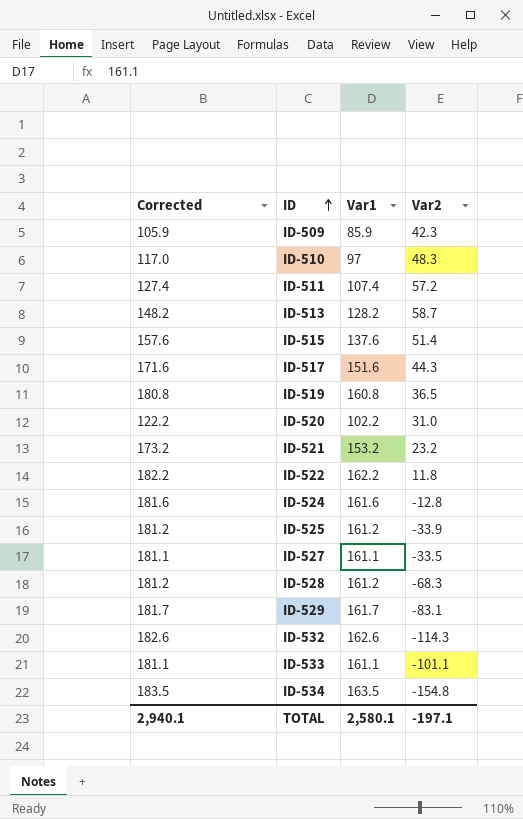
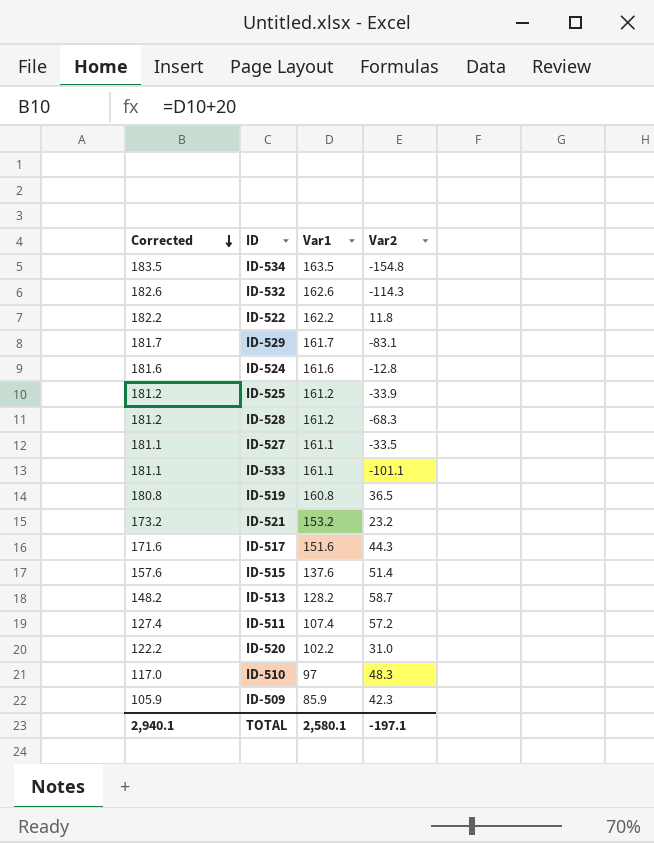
row order: ID ascending -> Corrected descending

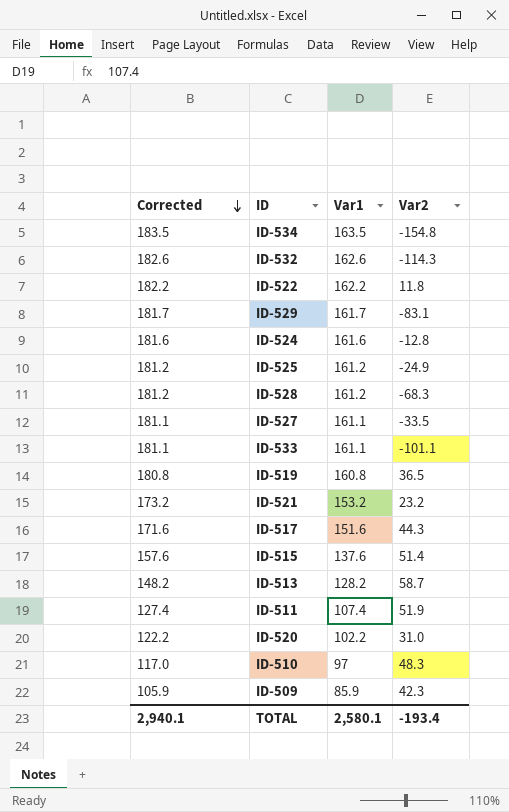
ID-525 | Var2: -33.9 -> -24.9
ID-511 | Var2: 57.2 -> 51.9
TOTAL | Var2: -197.1 -> -193.4

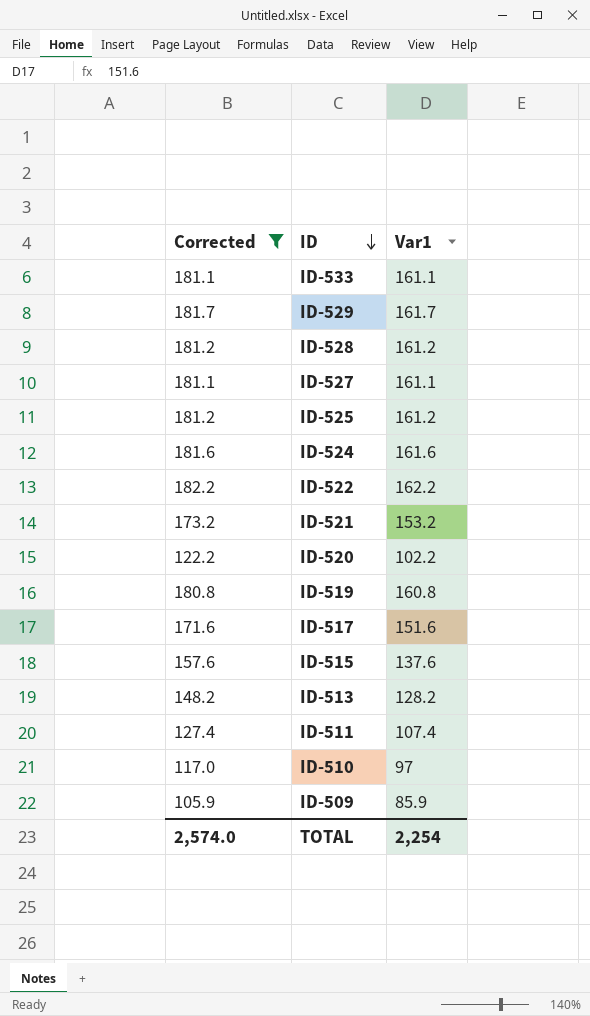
filter: none -> Corrected <= 182.2
row order: Corrected descending -> ID descending
column Var2 | position: 4 -> none
TOTAL | Corrected: 2,940.1 -> 2,574.0
TOTAL | Var1: 2,580.1 -> 2,254

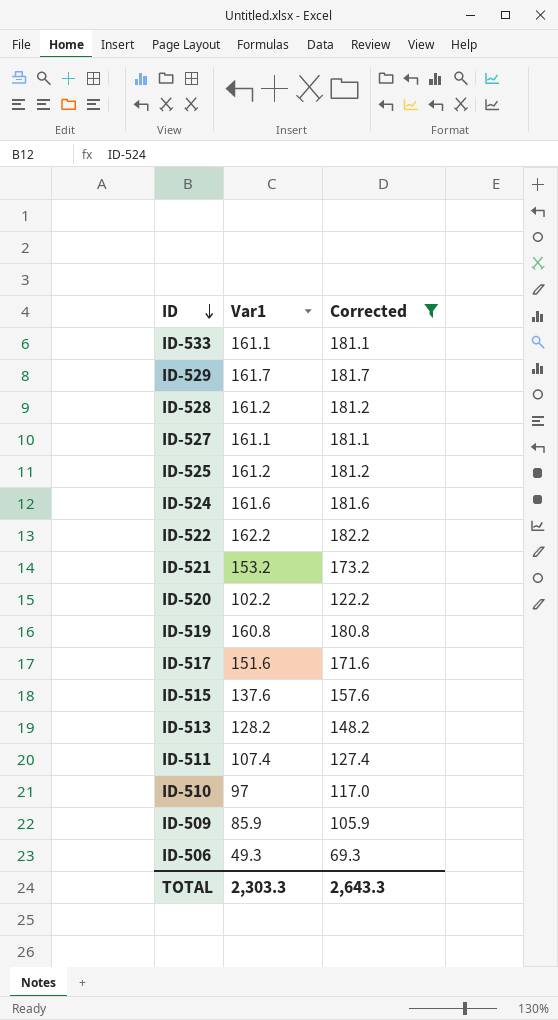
column Corrected | position: 1 -> 3
row ID-506: none -> 49.3 | 69.3
TOTAL | Var1: 2,254 -> 2,303.3
TOTAL | Corrected: 2,574.0 -> 2,643.3

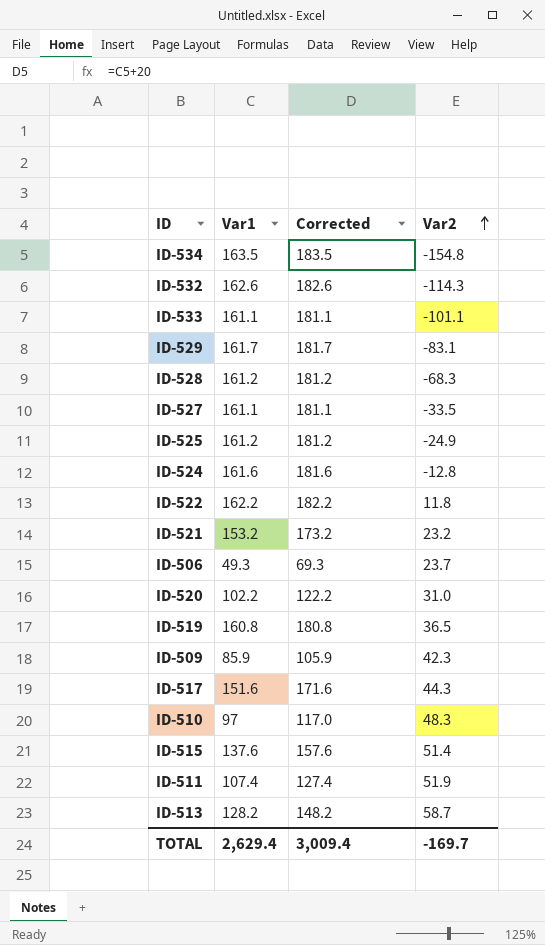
filter: Corrected <= 182.2 -> none
row order: ID descending -> Var2 ascending
column Var2 | position: none -> 4
TOTAL | Var1: 2,303.3 -> 2,629.4
TOTAL | Corrected: 2,643.3 -> 3,009.4

